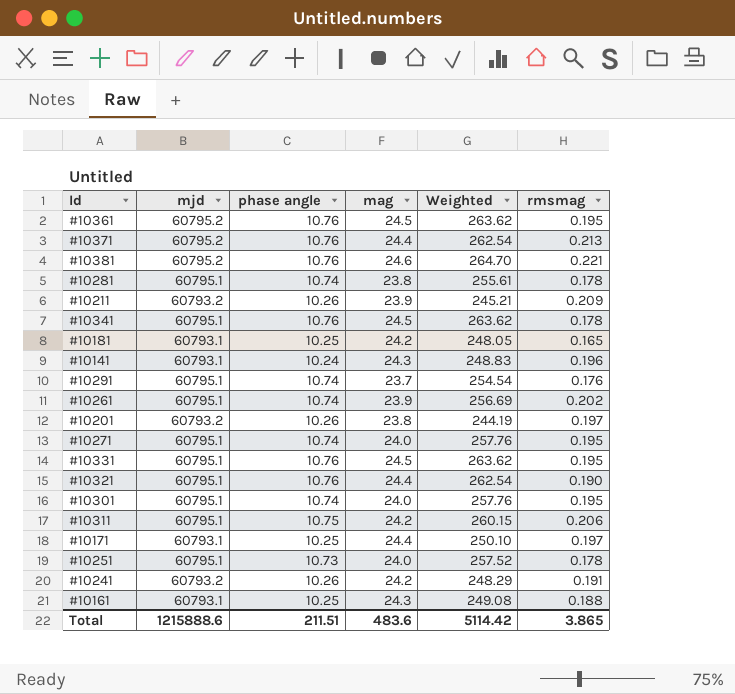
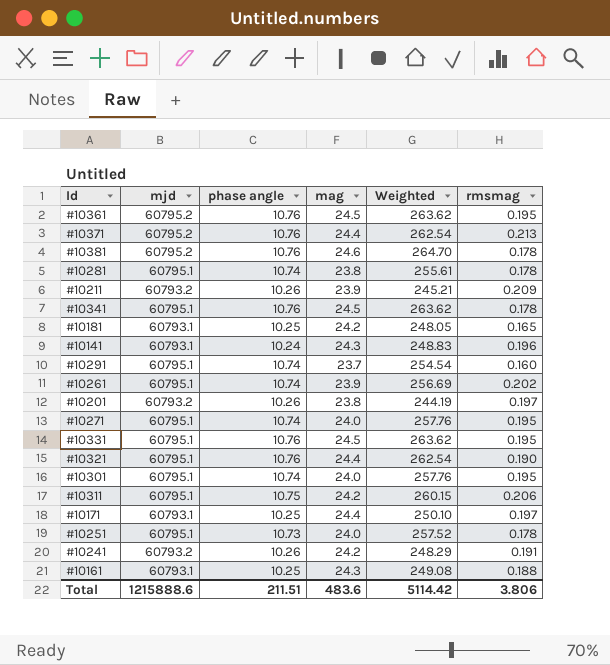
#10381 | rmsmag: 0.221 -> 0.178
#10291 | rmsmag: 0.176 -> 0.160
Total | rmsmag: 3.865 -> 3.806

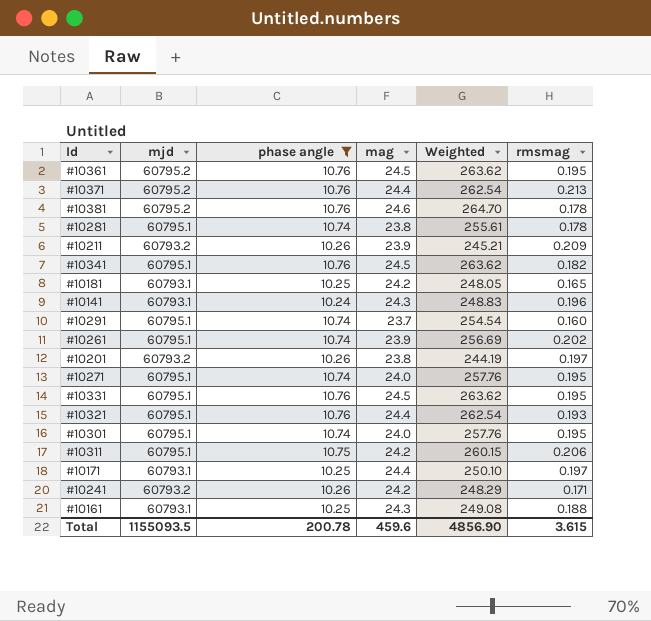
filter: none -> phase angle != 10.73
#10341 | rmsmag: 0.178 -> 0.182
#10321 | rmsmag: 0.190 -> 0.193
#10241 | rmsmag: 0.191 -> 0.171
Total | mjd: 1215888.6 -> 1155093.5
Total | phase angle: 211.51 -> 200.78
Total | mag: 483.6 -> 459.6
Total | Weighted: 5114.42 -> 4856.90
Total | rmsmag: 3.806 -> 3.615

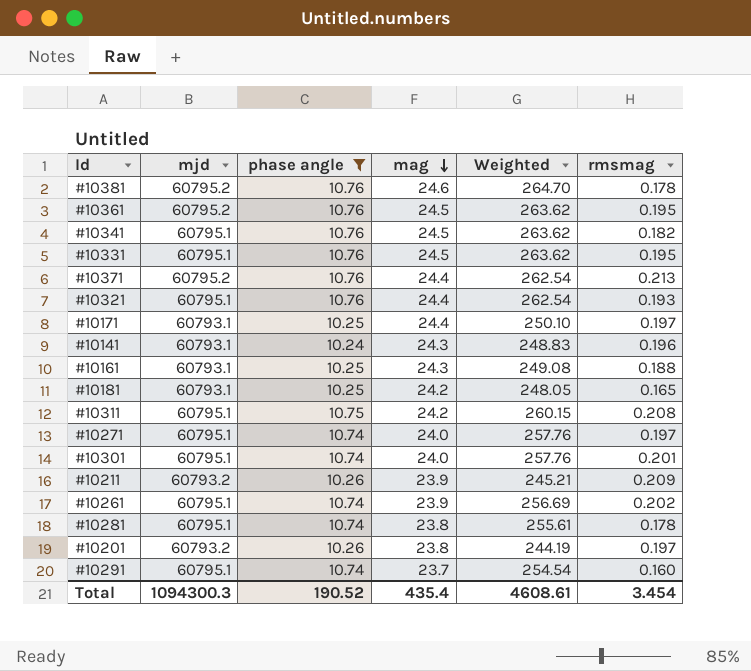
row order: none -> mag descending
row #10241: 60793.2 | 10.26 | 24.2 | 248.29 | 0.171 -> none
#10311 | rmsmag: 0.206 -> 0.208
#10271 | rmsmag: 0.195 -> 0.197
#10301 | rmsmag: 0.195 -> 0.201
Total | mjd: 1155093.5 -> 1094300.3
Total | phase angle: 200.78 -> 190.52
Total | mag: 459.6 -> 435.4
Total | Weighted: 4856.90 -> 4608.61
Total | rmsmag: 3.615 -> 3.454

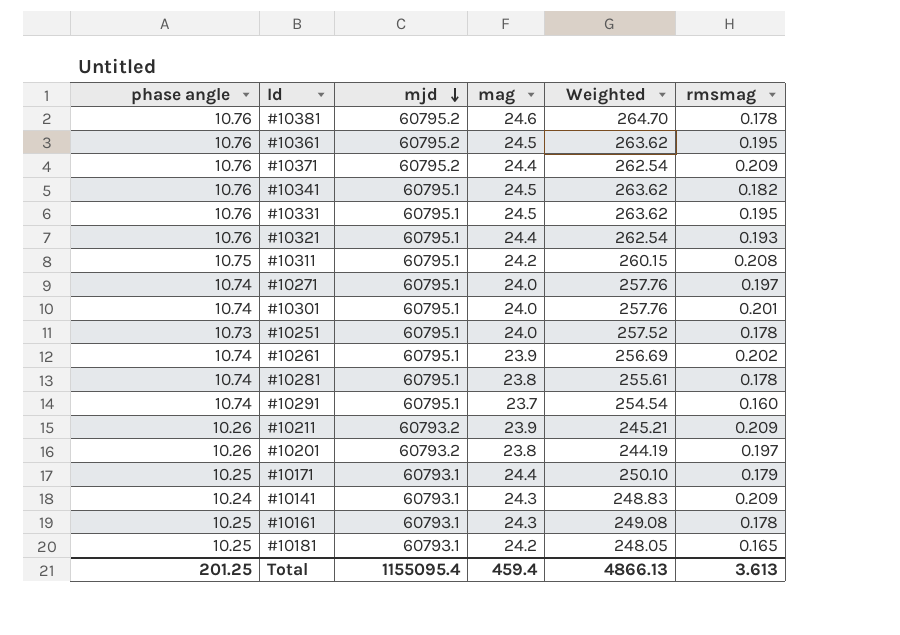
filter: phase angle != 10.73 -> none
row order: mag descending -> mjd descending
column phase angle | position: 3 -> 1
#10371 | rmsmag: 0.213 -> 0.209
#10171 | rmsmag: 0.197 -> 0.179
#10141 | rmsmag: 0.196 -> 0.209
#10161 | rmsmag: 0.188 -> 0.178
Total | phase angle: 190.52 -> 201.25
Total | mjd: 1094300.3 -> 1155095.4
Total | mag: 435.4 -> 459.4
Total | Weighted: 4608.61 -> 4866.13
Total | rmsmag: 3.454 -> 3.613

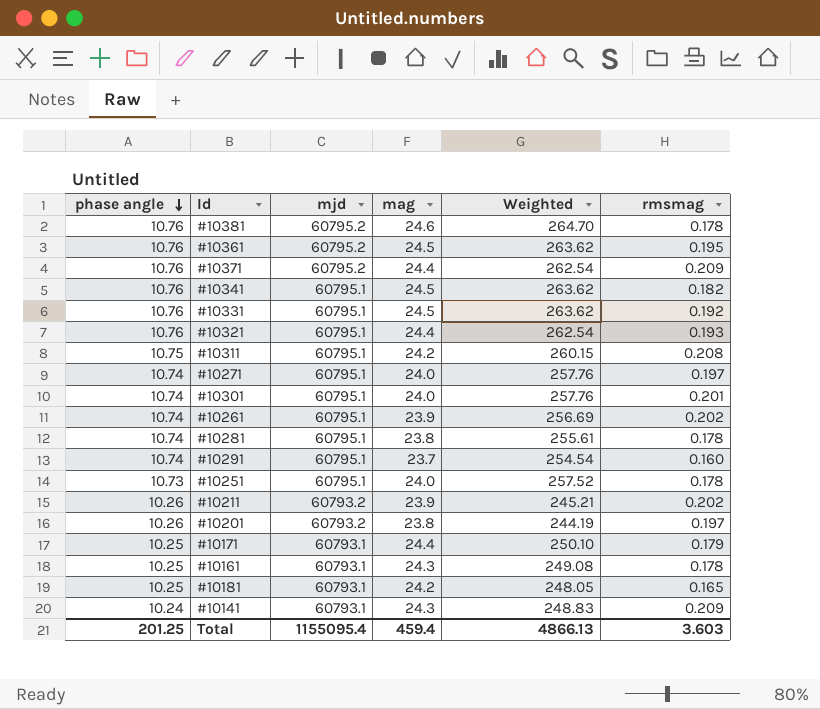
row order: mjd descending -> phase angle descending
#10331 | rmsmag: 0.195 -> 0.192
#10211 | rmsmag: 0.209 -> 0.202
Total | rmsmag: 3.613 -> 3.603

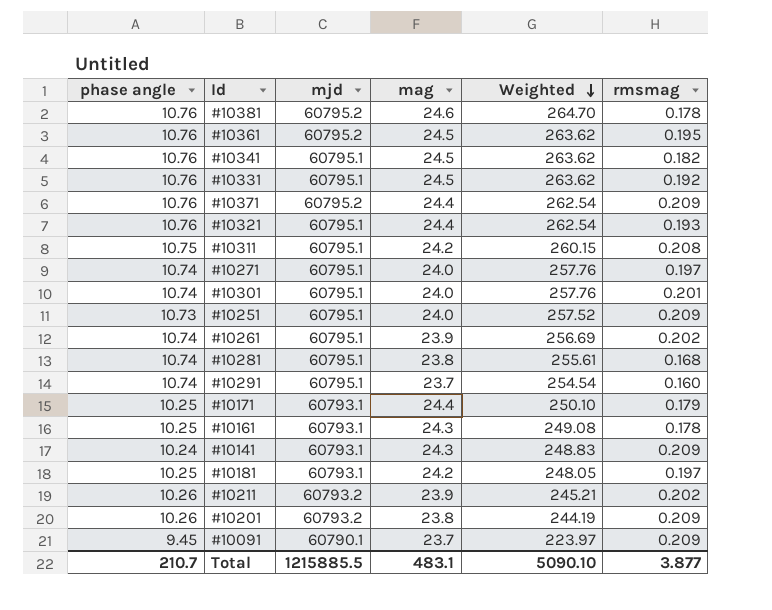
row order: phase angle descending -> Weighted descending
#10251 | rmsmag: 0.178 -> 0.209
#10281 | rmsmag: 0.178 -> 0.168
#10181 | rmsmag: 0.165 -> 0.197
#10201 | rmsmag: 0.197 -> 0.209
row #10091: none -> 9.45 | 60790.1 | 23.7 | 223.97 | 0.209
Total | phase angle: 201.25 -> 210.7
Total | mjd: 1155095.4 -> 1215885.5
Total | mag: 459.4 -> 483.1
Total | Weighted: 4866.13 -> 5090.10
Total | rmsmag: 3.603 -> 3.877

